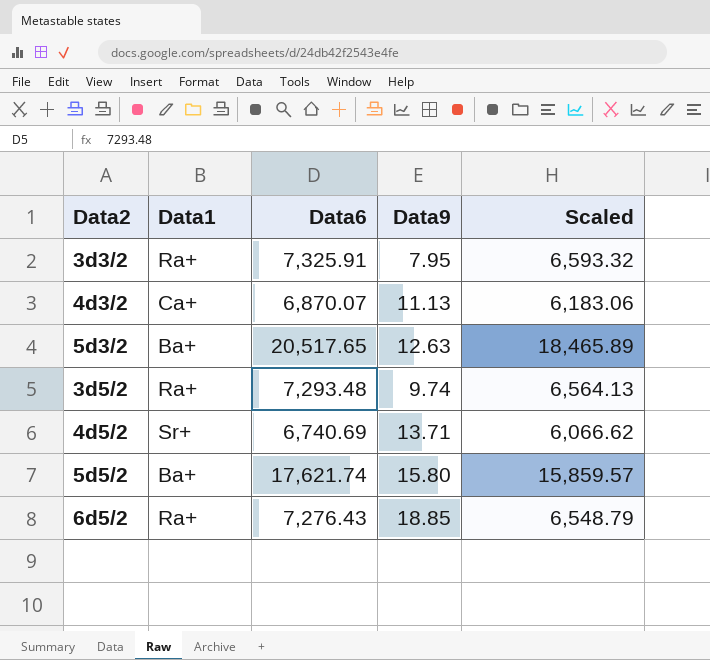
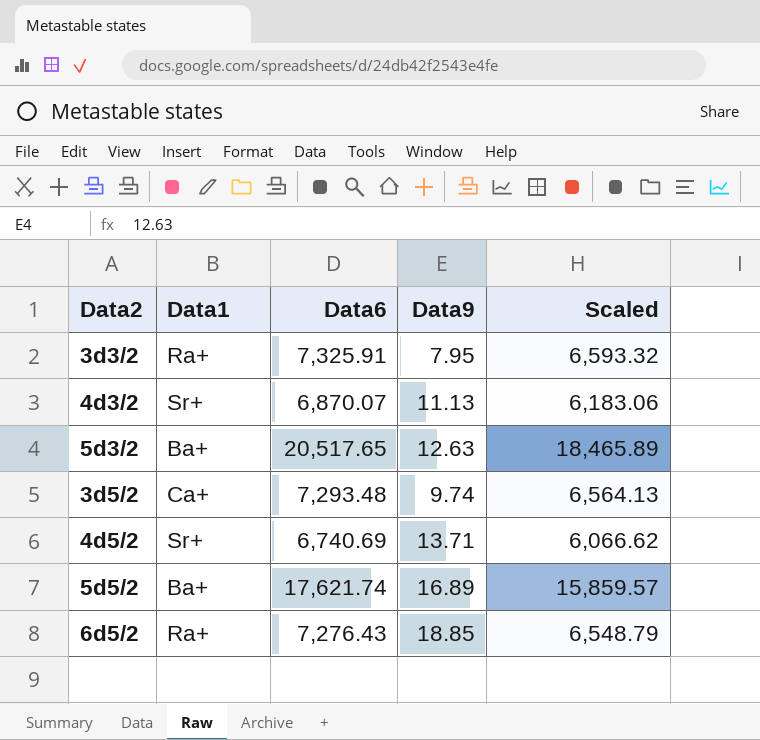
4d3/2 | Data1: Ca+ -> Sr+
3d5/2 | Data1: Ra+ -> Ca+
5d5/2 | Data9: 15.80 -> 16.89

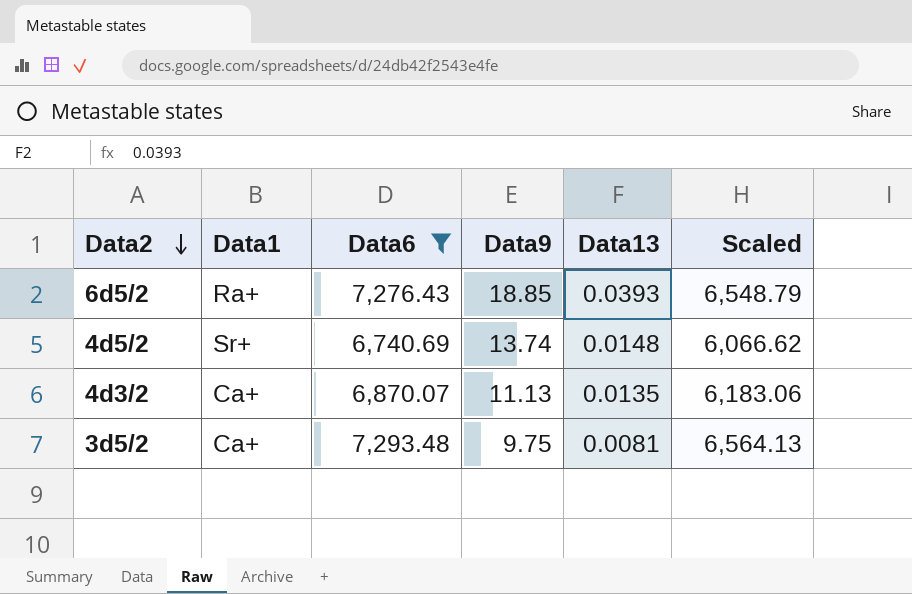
filter: none -> Data6 <= 7,293.48
row order: none -> Data2 descending
column Data13 | position: none -> 5
4d5/2 | Data9: 13.71 -> 13.74
4d3/2 | Data1: Sr+ -> Ca+
3d5/2 | Data9: 9.74 -> 9.75

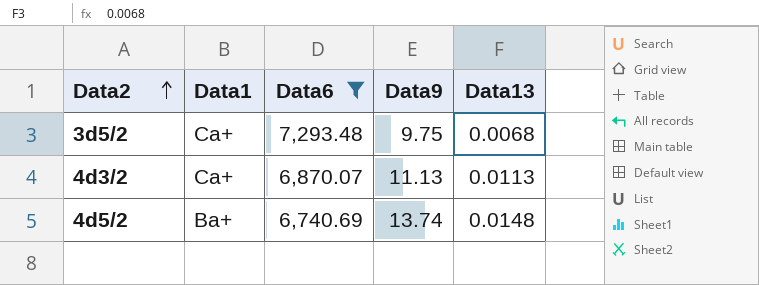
row order: Data2 descending -> Data2 ascending
column Scaled | formula: [Data6] * 0.9 -> none
row 6d5/2: Ra+ | 7,276.43 | 18.85 | 0.0393 | 6,548.79 -> none
3d5/2 | Data13: 0.0081 -> 0.0068
4d3/2 | Data13: 0.0135 -> 0.0113
4d5/2 | Data1: Sr+ -> Ba+

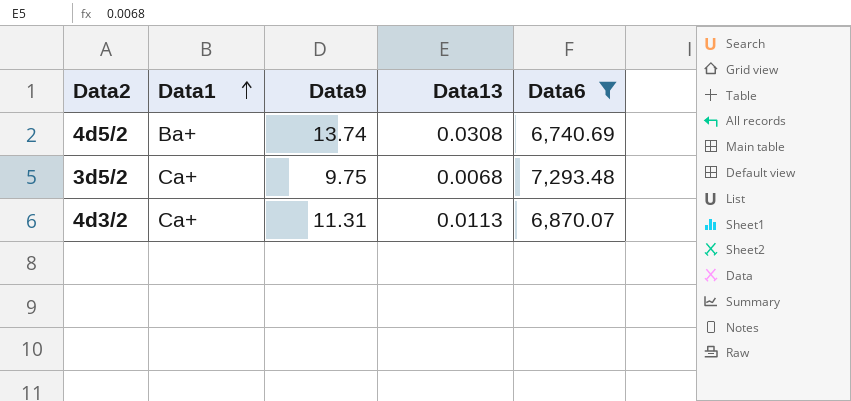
row order: Data2 ascending -> Data1 ascending
column Data6 | position: 3 -> 5
4d5/2 | Data13: 0.0148 -> 0.0308
4d3/2 | Data9: 11.13 -> 11.31

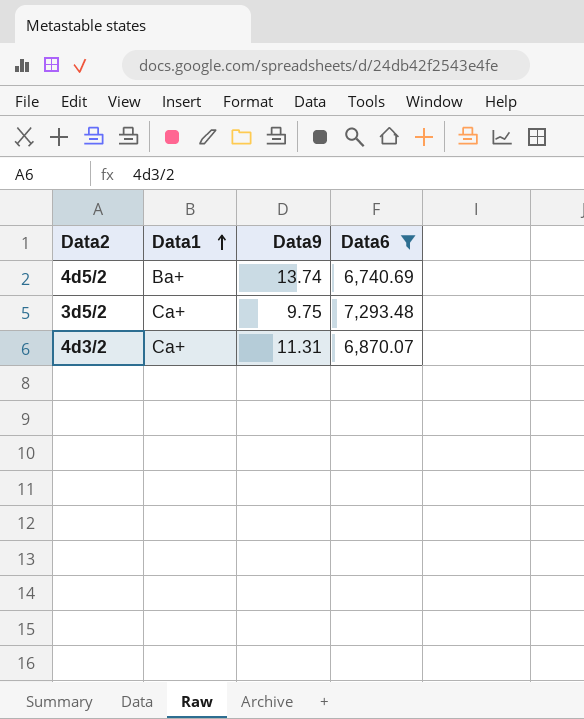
column Data13 | position: 4 -> none

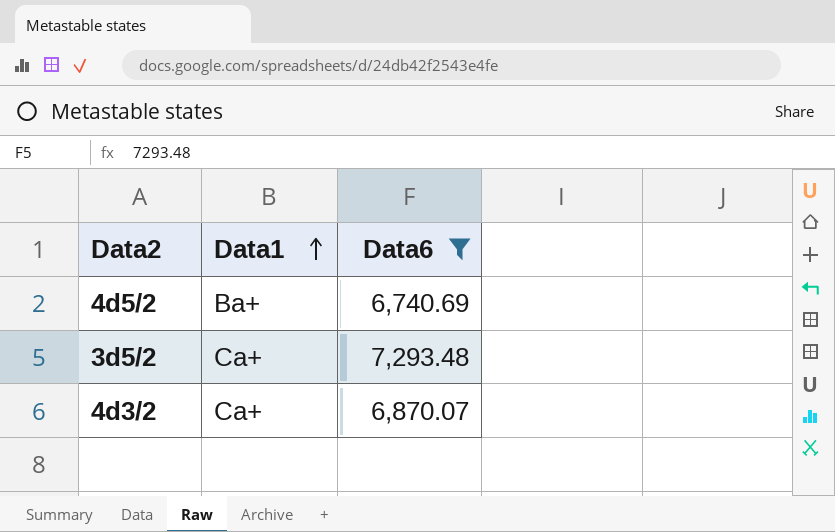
column Data9 | position: 3 -> none

